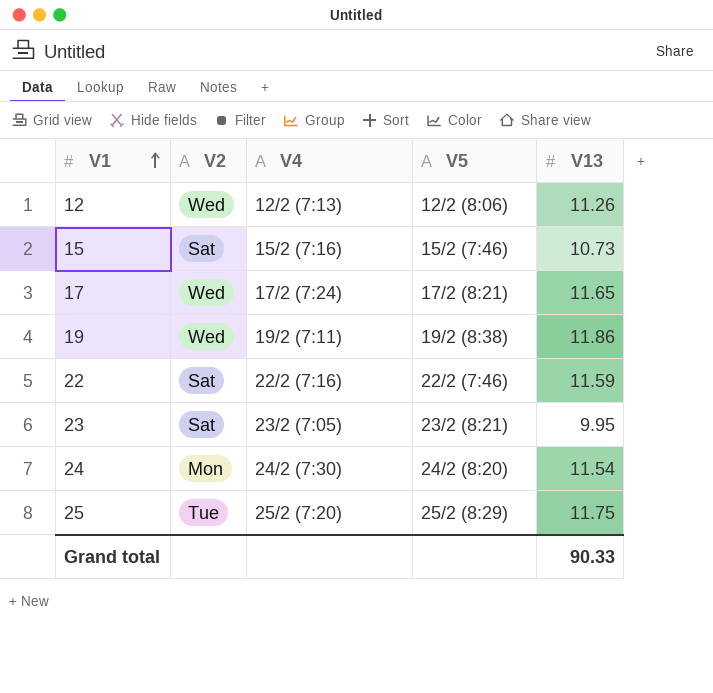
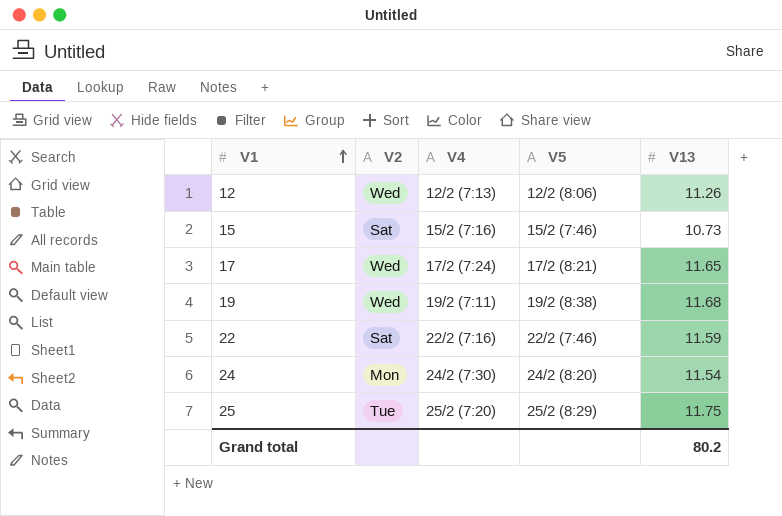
row 23: Sat | 23/2 (7:05) | 23/2 (8:21) | 9.95 -> none
19 | V13: 11.86 -> 11.68
Grand total | V13: 90.33 -> 80.2

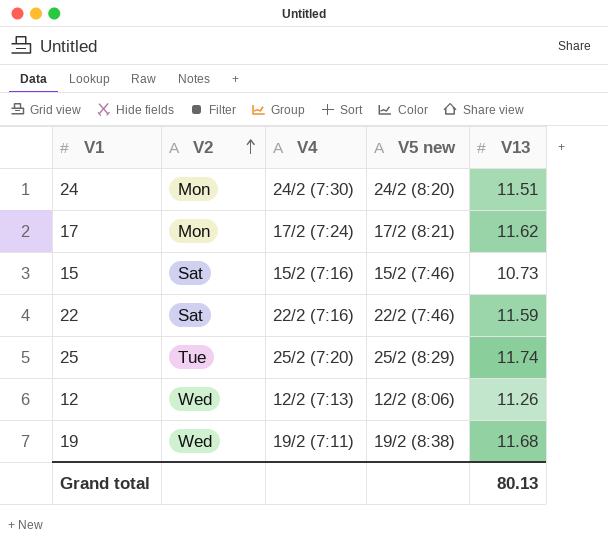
row order: V1 ascending -> V2 ascending
column name: V5 -> V5 new
24 | V13: 11.54 -> 11.51
17 | V2: Wed -> Mon
17 | V13: 11.65 -> 11.62
25 | V13: 11.75 -> 11.74
Grand total | V13: 80.2 -> 80.13

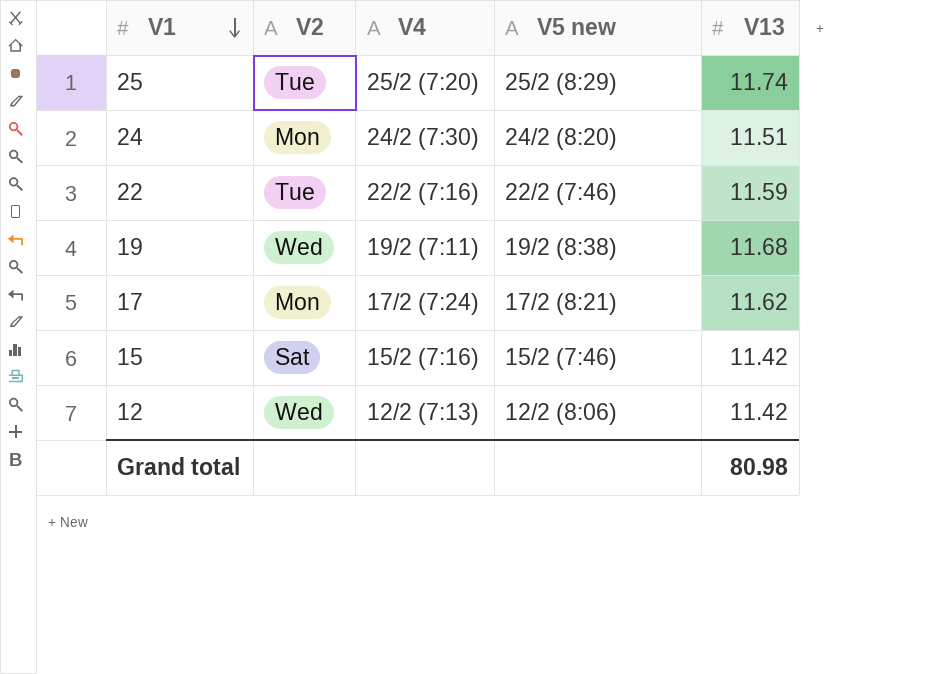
row order: V2 ascending -> V1 descending
22 | V2: Sat -> Tue
15 | V13: 10.73 -> 11.42
12 | V13: 11.26 -> 11.42
Grand total | V13: 80.13 -> 80.98

